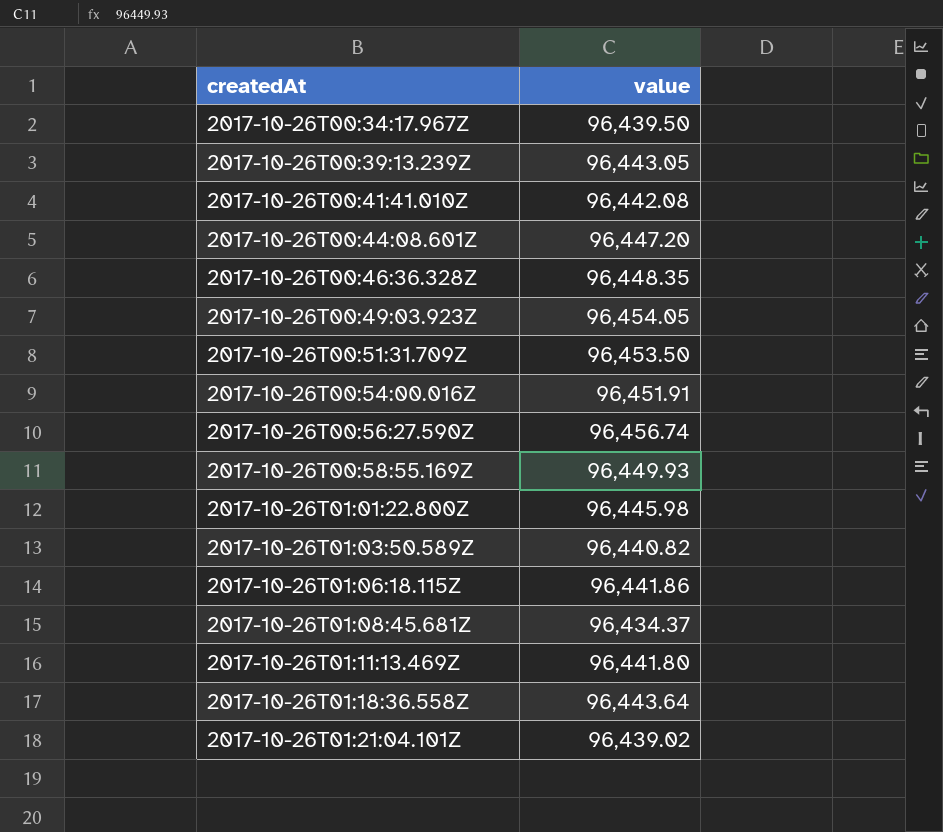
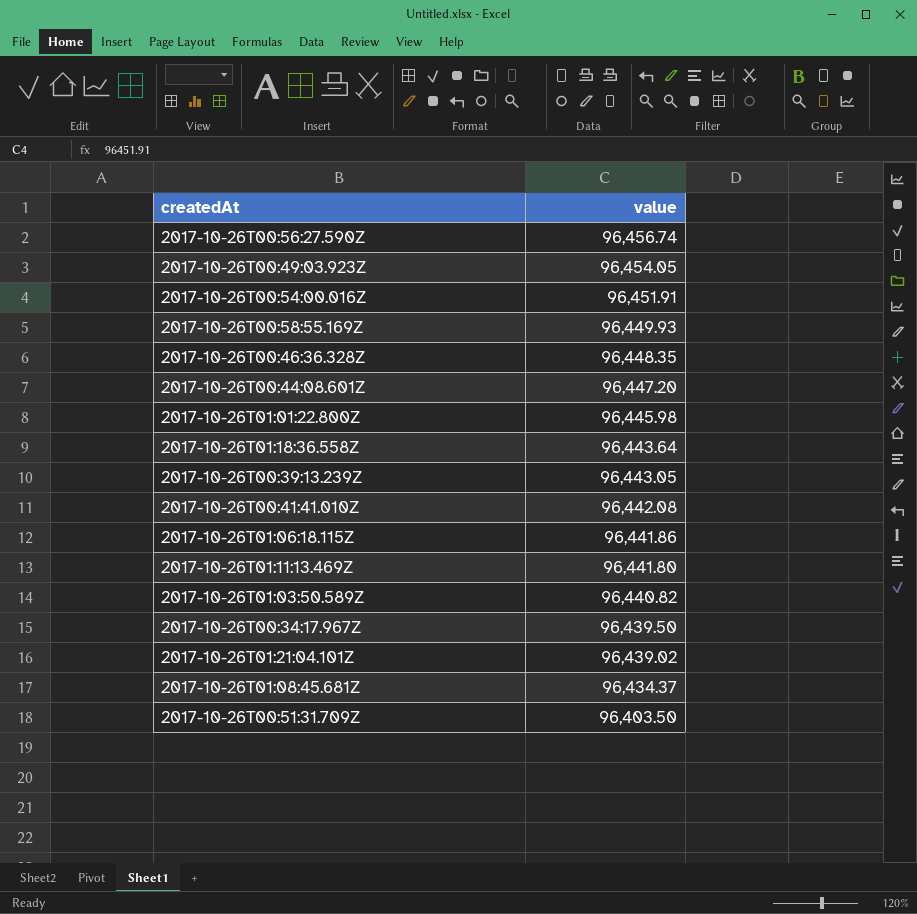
row order: createdAt ascending -> value descending
2017-10-26T00:51:31.709Z | value: 96,453.50 -> 96,403.50

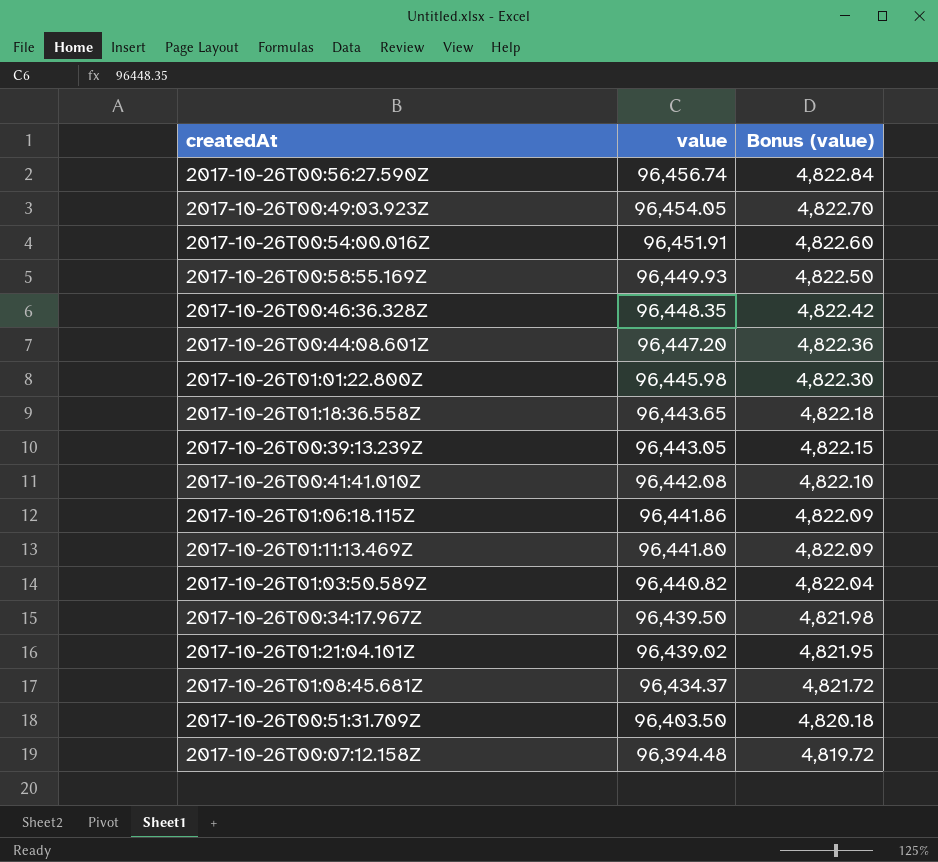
column Bonus (value) | formula: none -> [value] * 0.05
2017-10-26T01:18:36.558Z | value: 96,443.64 -> 96,443.65
row 2017-10-26T00:07:12.158Z: none -> 96,394.48 | 4,819.72

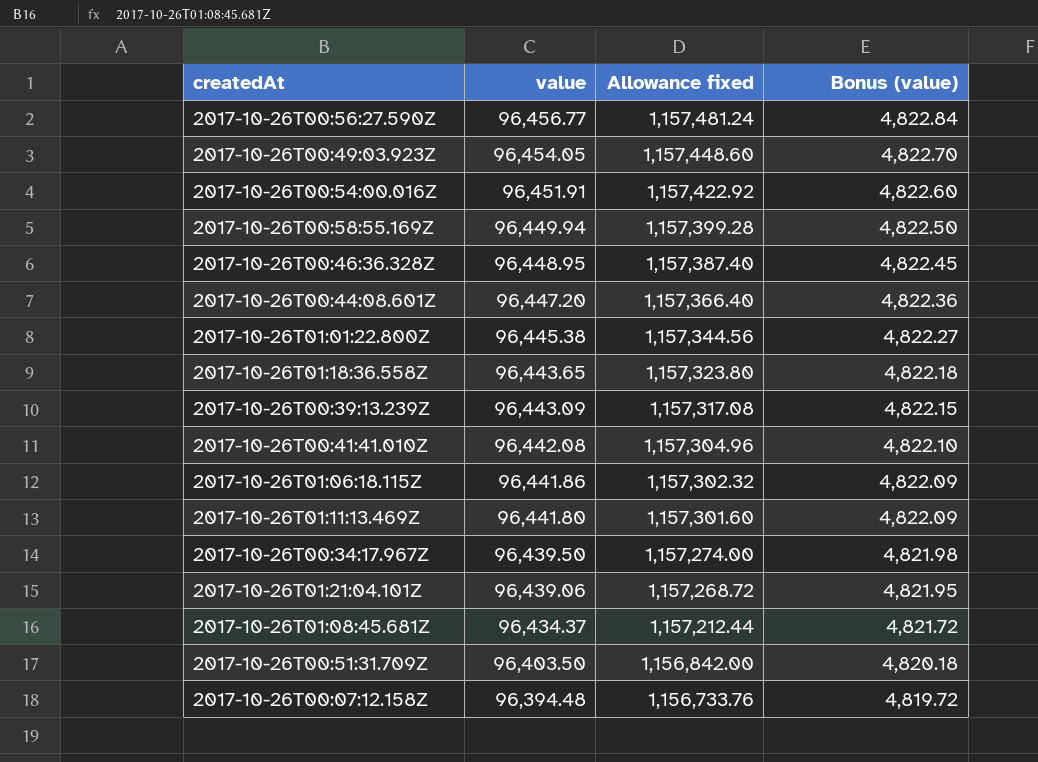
column Allowance fixed | formula: none -> [value] * 12
row 2017-10-26T01:03:50.589Z: 96,440.82 | 4,822.04 -> none
2017-10-26T00:56:27.590Z | value: 96,456.74 -> 96,456.77
2017-10-26T00:58:55.169Z | value: 96,449.93 -> 96,449.94
2017-10-26T00:46:36.328Z | value: 96,448.35 -> 96,448.95
2017-10-26T00:46:36.328Z | Bonus (value): 4,822.42 -> 4,822.45
2017-10-26T01:01:22.800Z | value: 96,445.98 -> 96,445.38
2017-10-26T01:01:22.800Z | Bonus (value): 4,822.30 -> 4,822.27
2017-10-26T00:39:13.239Z | value: 96,443.05 -> 96,443.09
2017-10-26T01:21:04.101Z | value: 96,439.02 -> 96,439.06

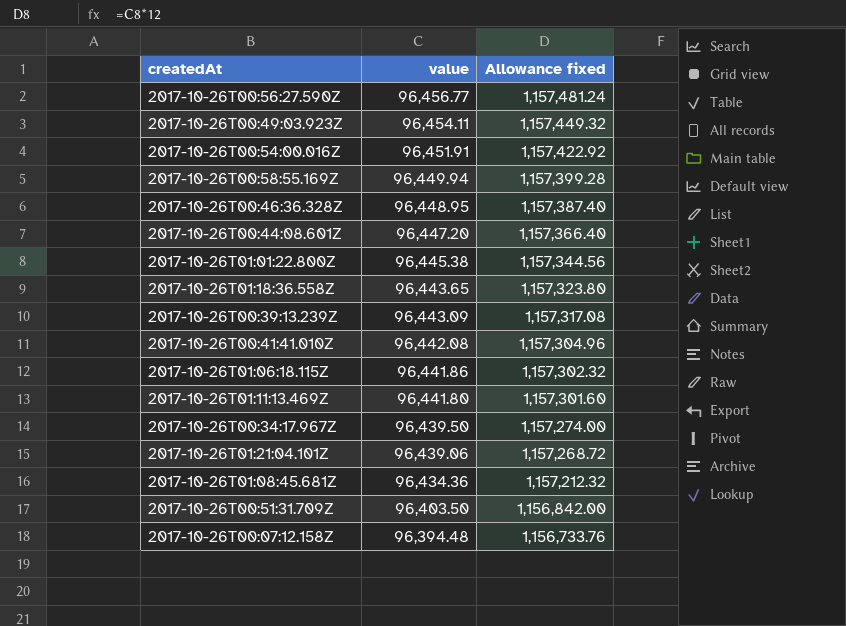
column Bonus (value) | formula: [value] * 0.05 -> none
2017-10-26T00:49:03.923Z | value: 96,454.05 -> 96,454.11
2017-10-26T00:49:03.923Z | Allowance fixed: 1,157,448.60 -> 1,157,449.32
2017-10-26T01:08:45.681Z | value: 96,434.37 -> 96,434.36
2017-10-26T01:08:45.681Z | Allowance fixed: 1,157,212.44 -> 1,157,212.32

